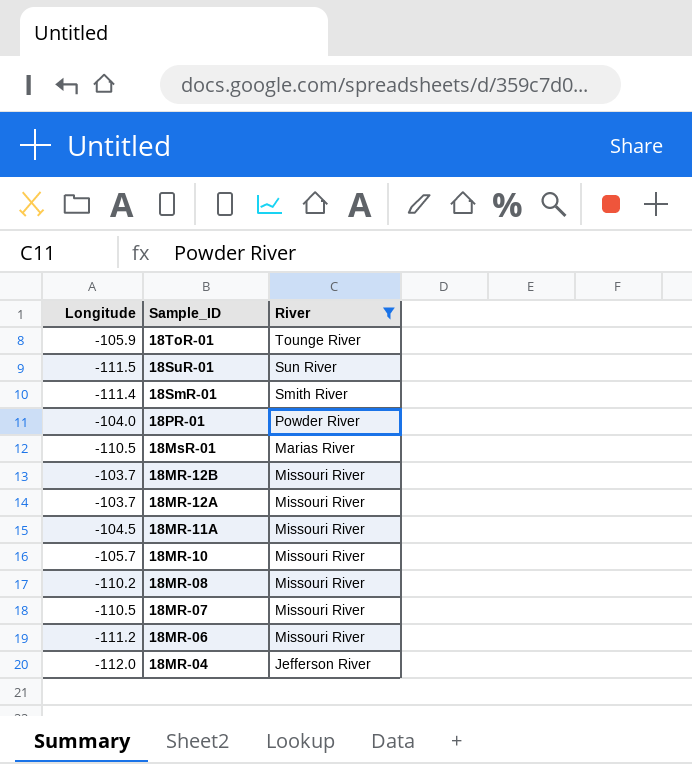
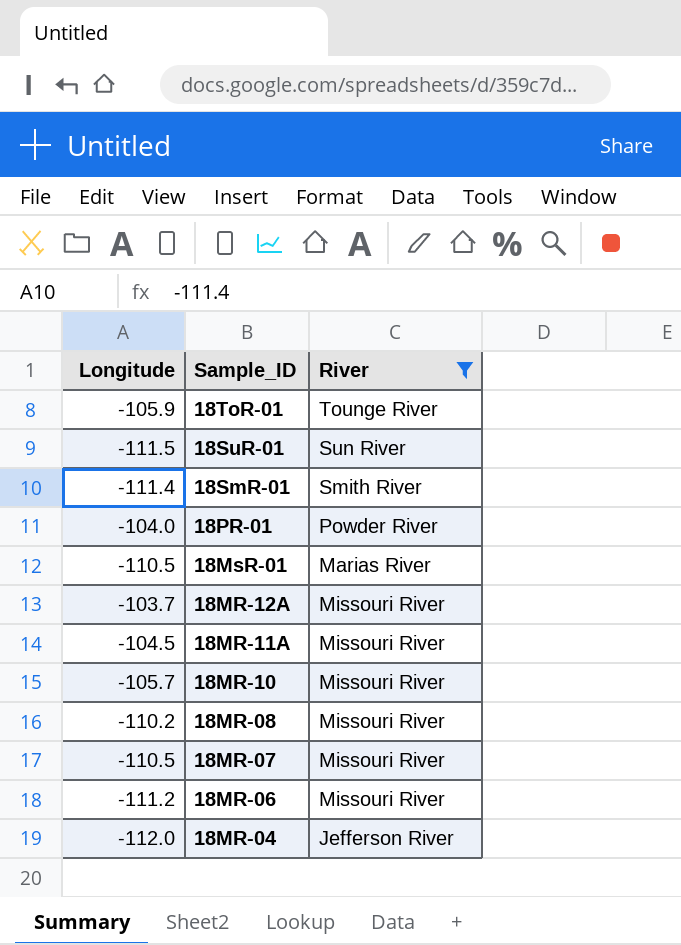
row 18MR-12B: -103.7 | Missouri River -> none

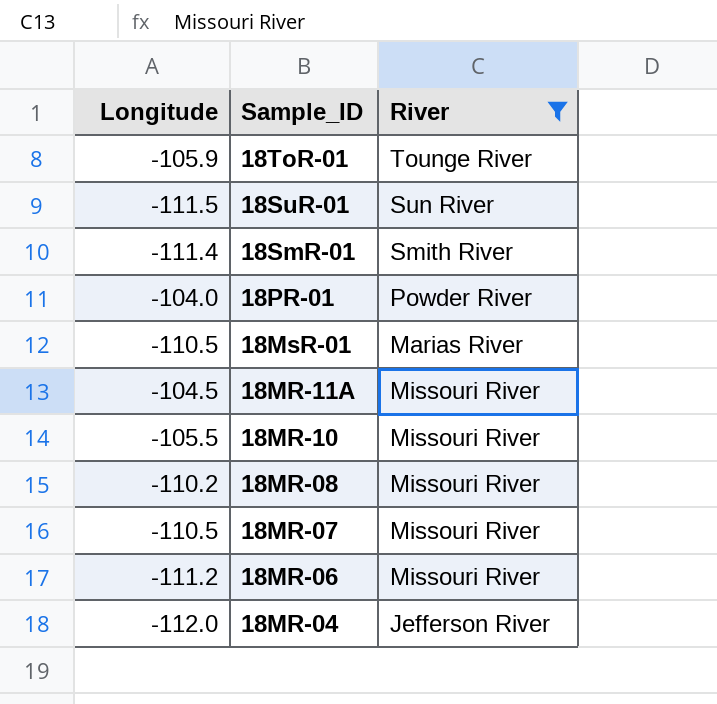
row 18MR-12A: -103.7 | Missouri River -> none
18MR-10 | Longitude: -105.7 -> -105.5

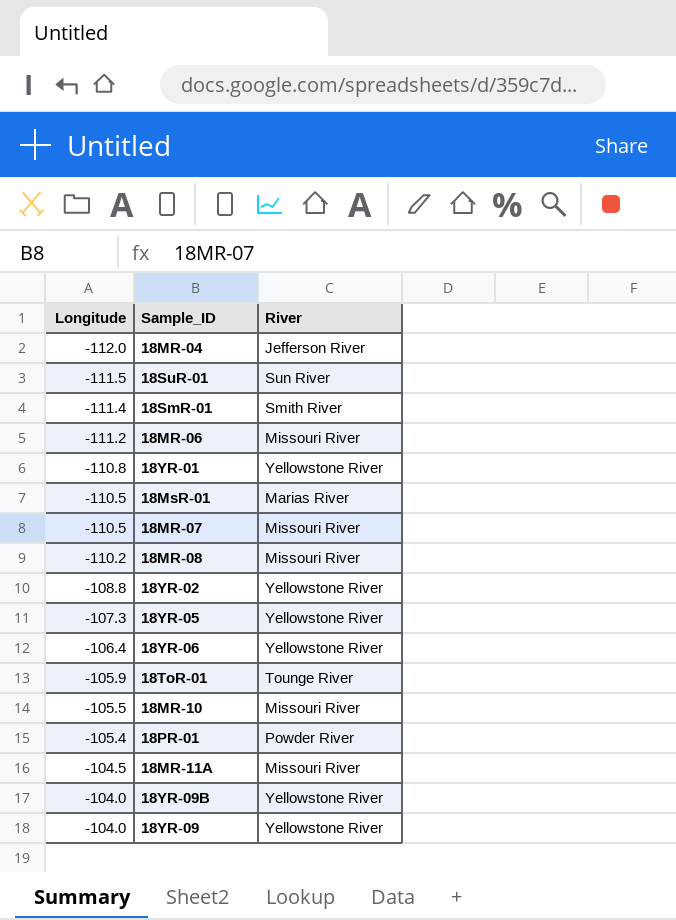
filter: River != Yellowstone River -> none
row order: Sample_ID descending -> Longitude ascending
18PR-01 | Longitude: -104.0 -> -105.4

